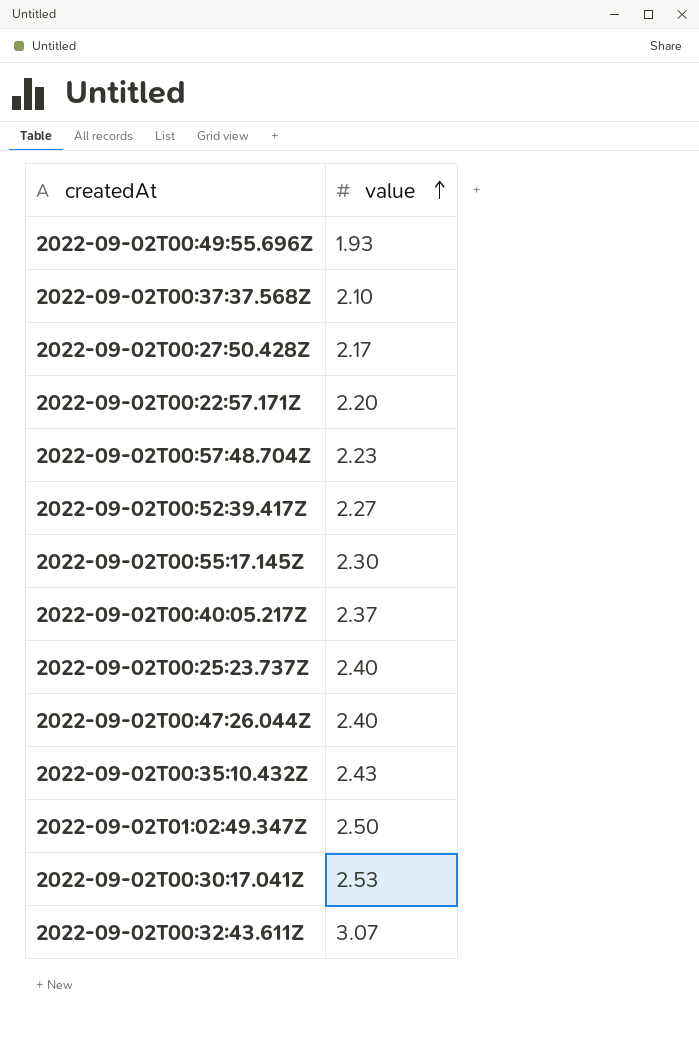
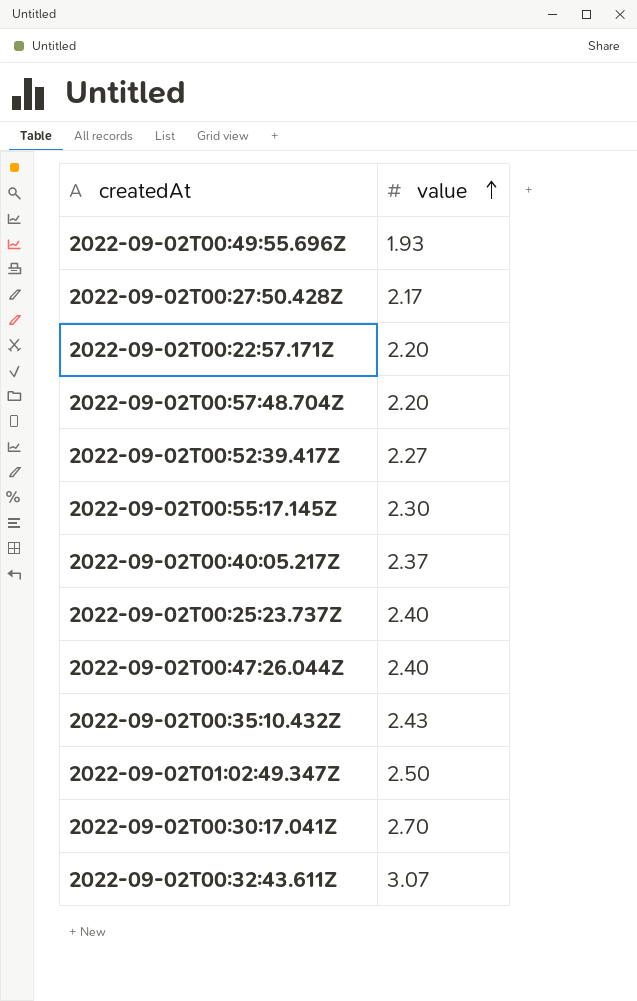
row 2022-09-02T00:37:37.568Z: 2.10 -> none
2022-09-02T00:57:48.704Z | value: 2.23 -> 2.20
2022-09-02T00:30:17.041Z | value: 2.53 -> 2.70

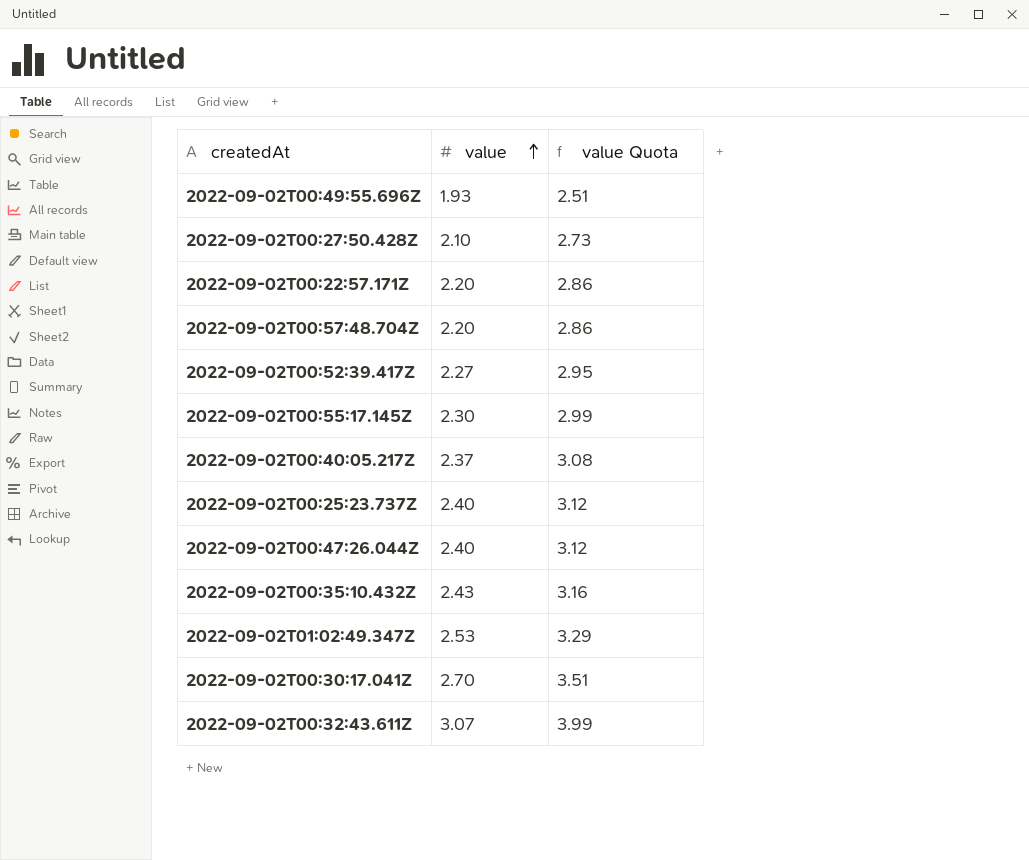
column value Quota | formula: none -> [value] * 1.3
2022-09-02T00:27:50.428Z | value: 2.17 -> 2.10
2022-09-02T01:02:49.347Z | value: 2.50 -> 2.53

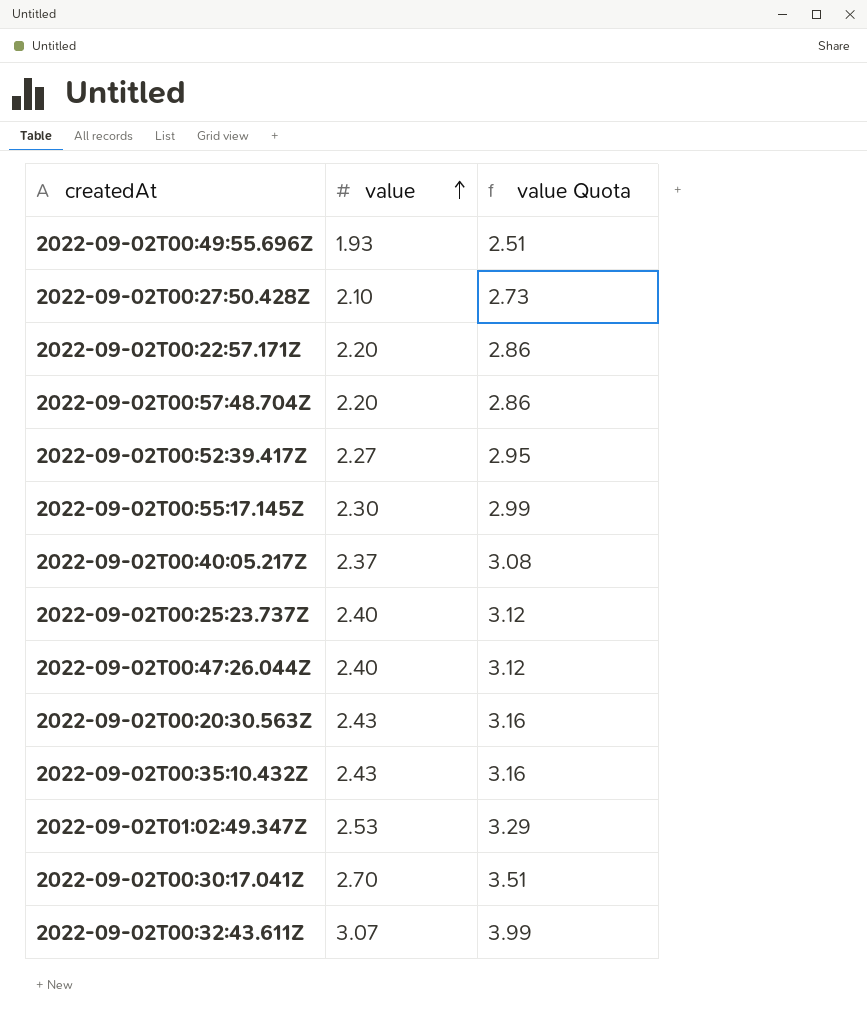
row 2022-09-02T00:20:30.563Z: none -> 2.43 | 3.16

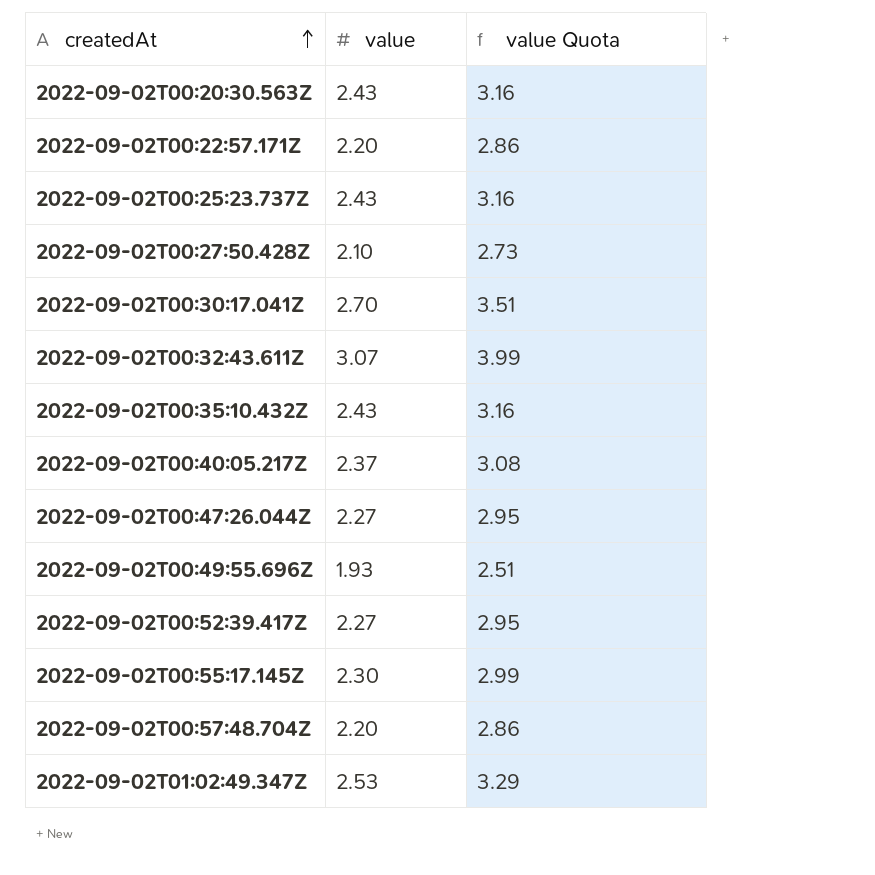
row order: value ascending -> createdAt ascending
2022-09-02T00:25:23.737Z | value: 2.40 -> 2.43
2022-09-02T00:25:23.737Z | value Quota: 3.12 -> 3.16
2022-09-02T00:47:26.044Z | value: 2.40 -> 2.27
2022-09-02T00:47:26.044Z | value Quota: 3.12 -> 2.95

